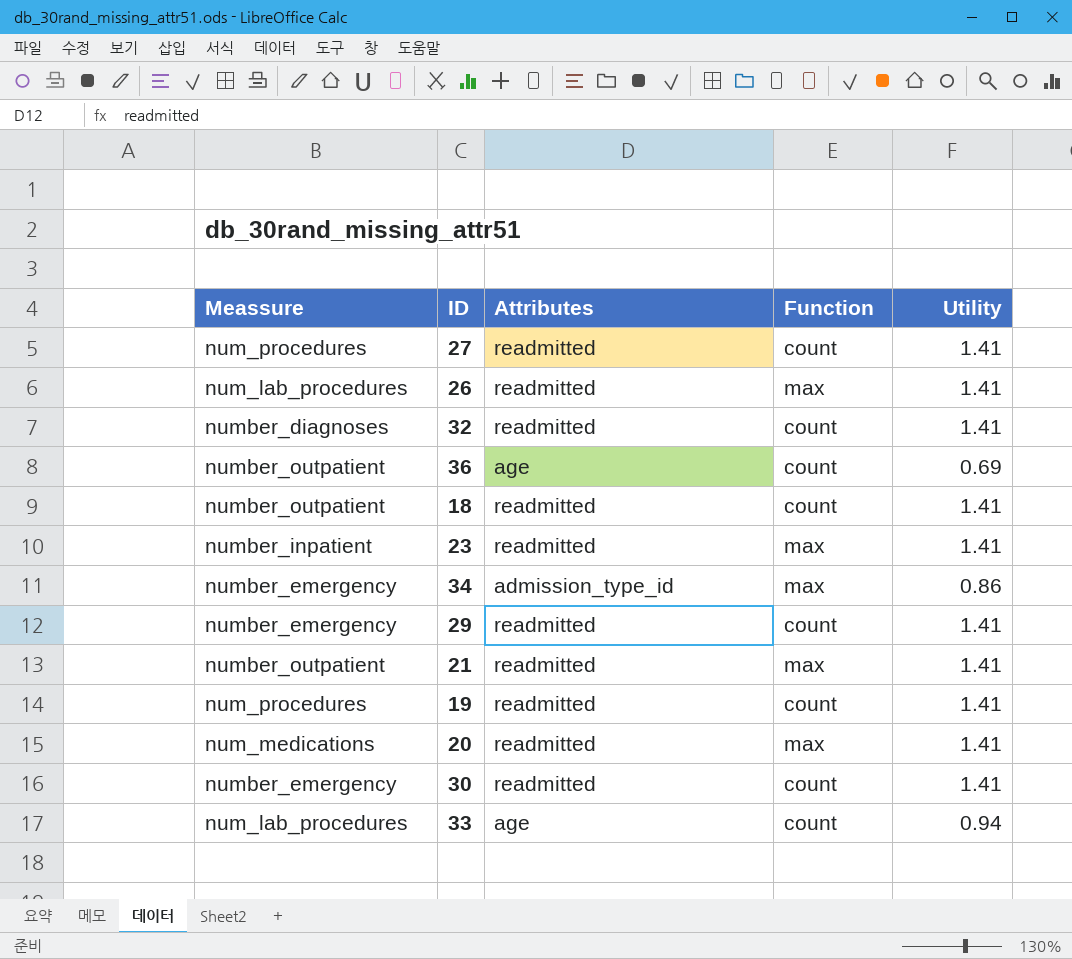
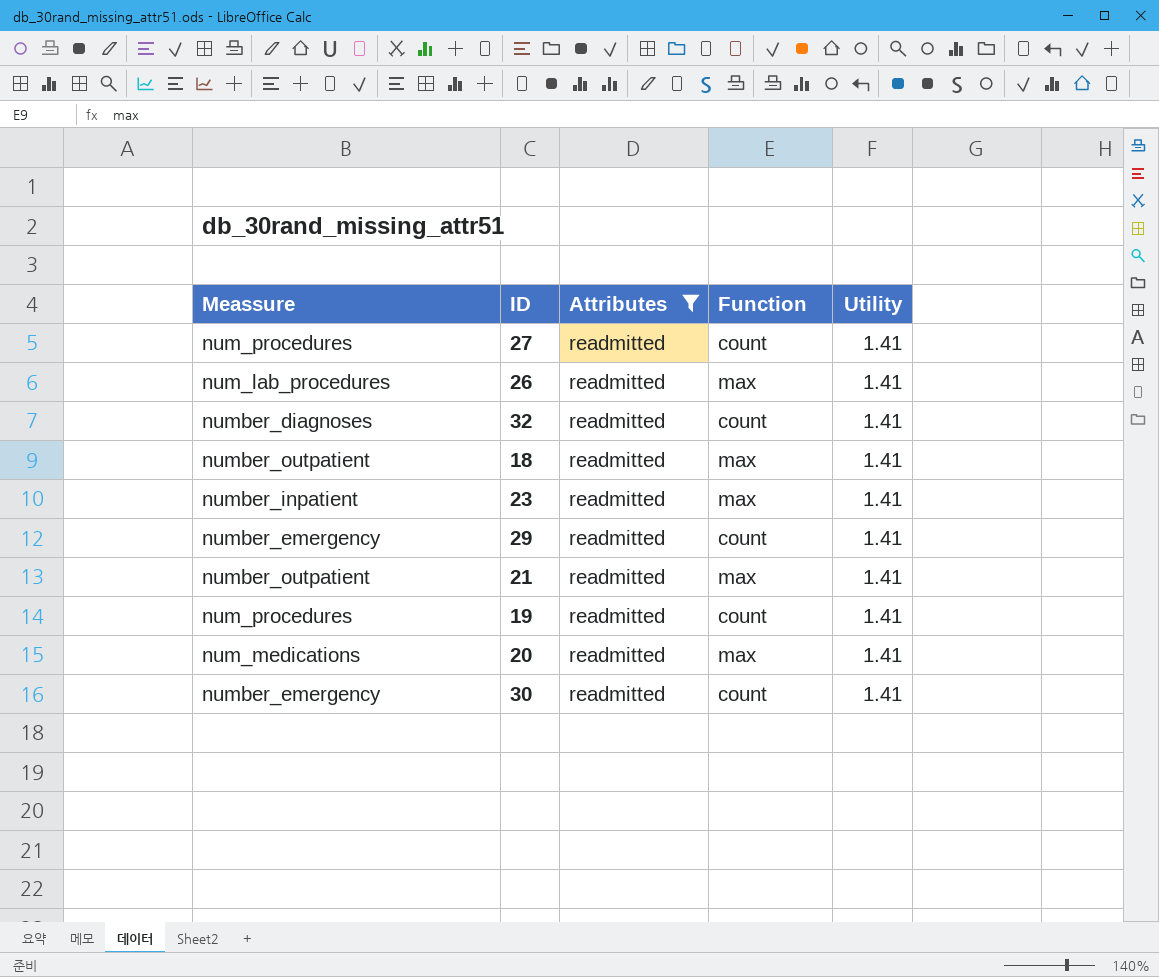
filter: none -> Attributes = readmitted
18 | Function: count -> max

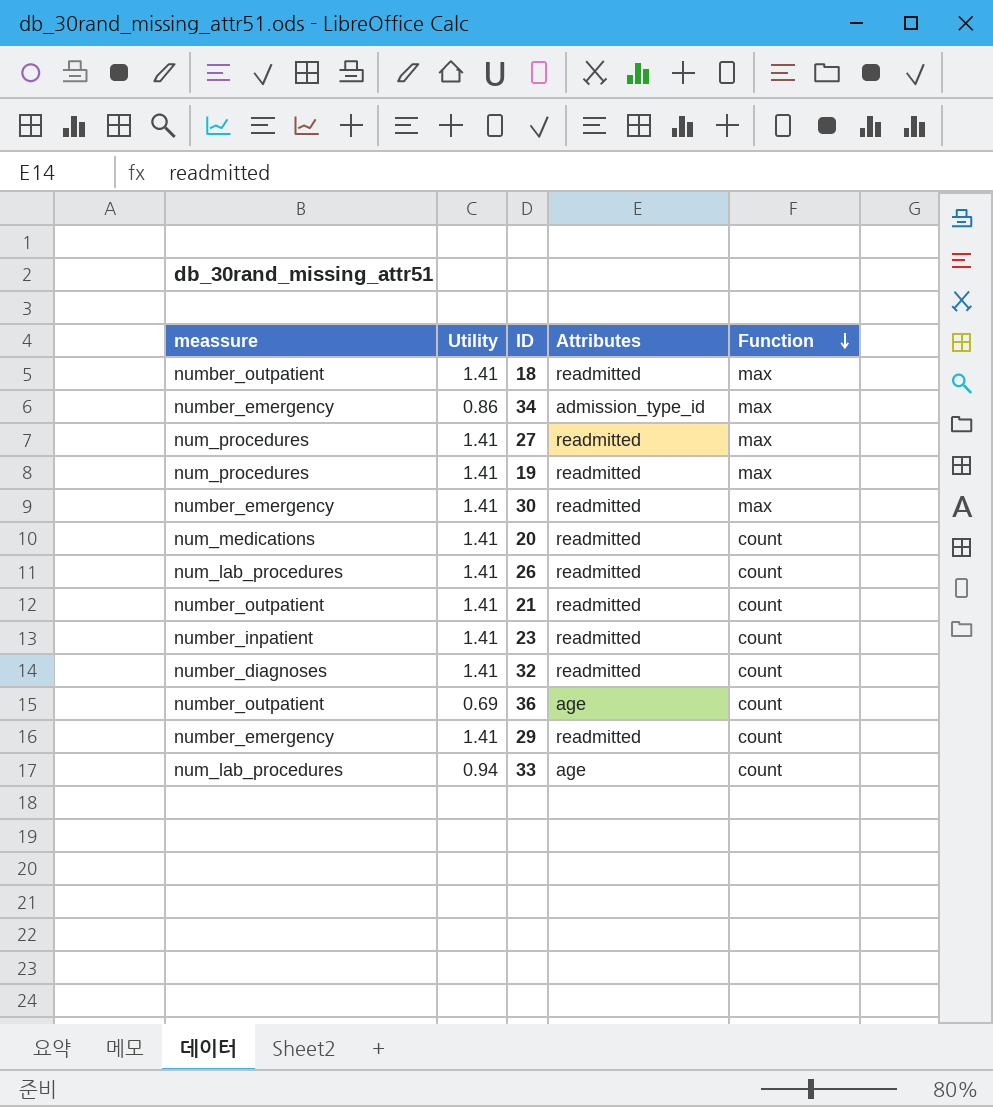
filter: Attributes = readmitted -> none
row order: none -> Function descending
column name: Meassure -> meassure
column Utility | position: 5 -> 2
27 | Function: count -> max
19 | Function: count -> max
30 | Function: count -> max
20 | Function: max -> count
26 | Function: max -> count
21 | Function: max -> count
23 | Function: max -> count

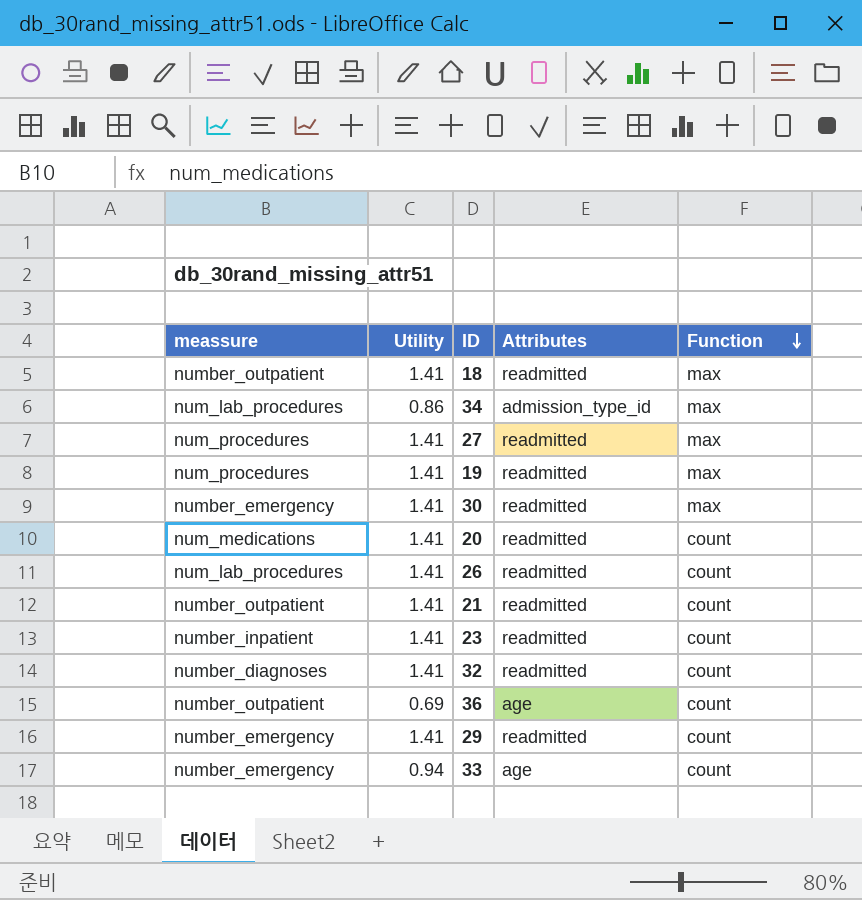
34 | meassure: number_emergency -> num_lab_procedures
33 | meassure: num_lab_procedures -> number_emergency

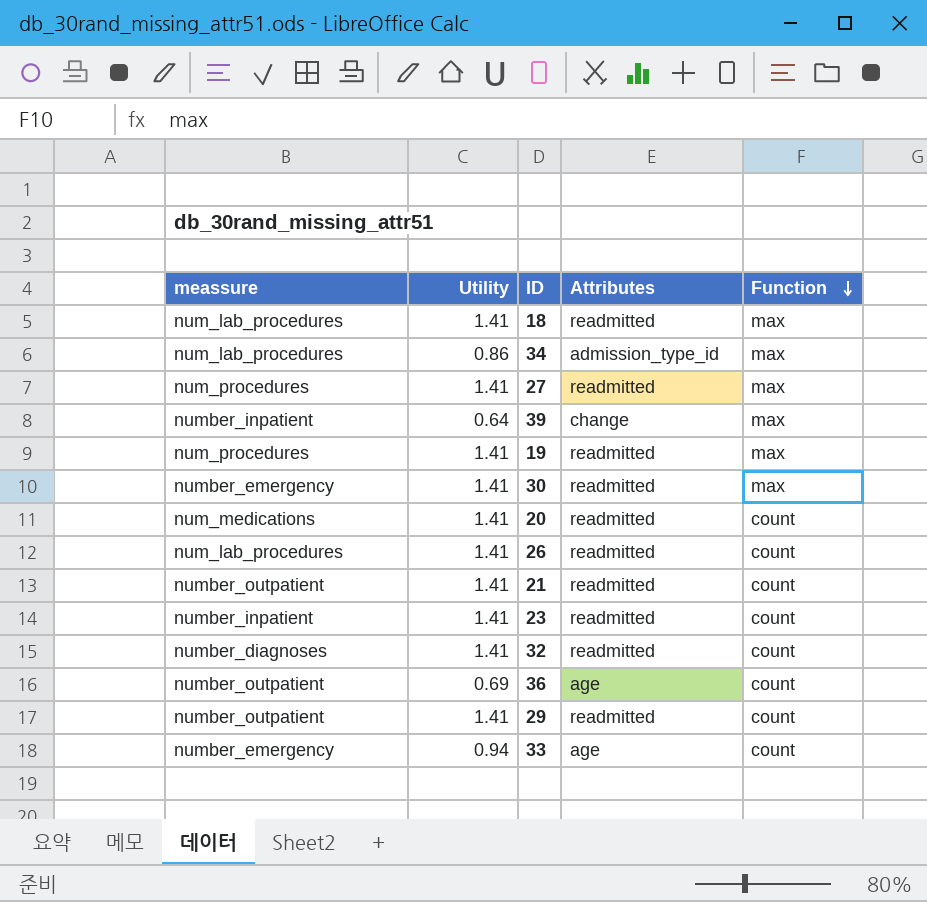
18 | meassure: number_outpatient -> num_lab_procedures
row 39: none -> number_inpatient | 0.64 | change | max
29 | meassure: number_emergency -> number_outpatient

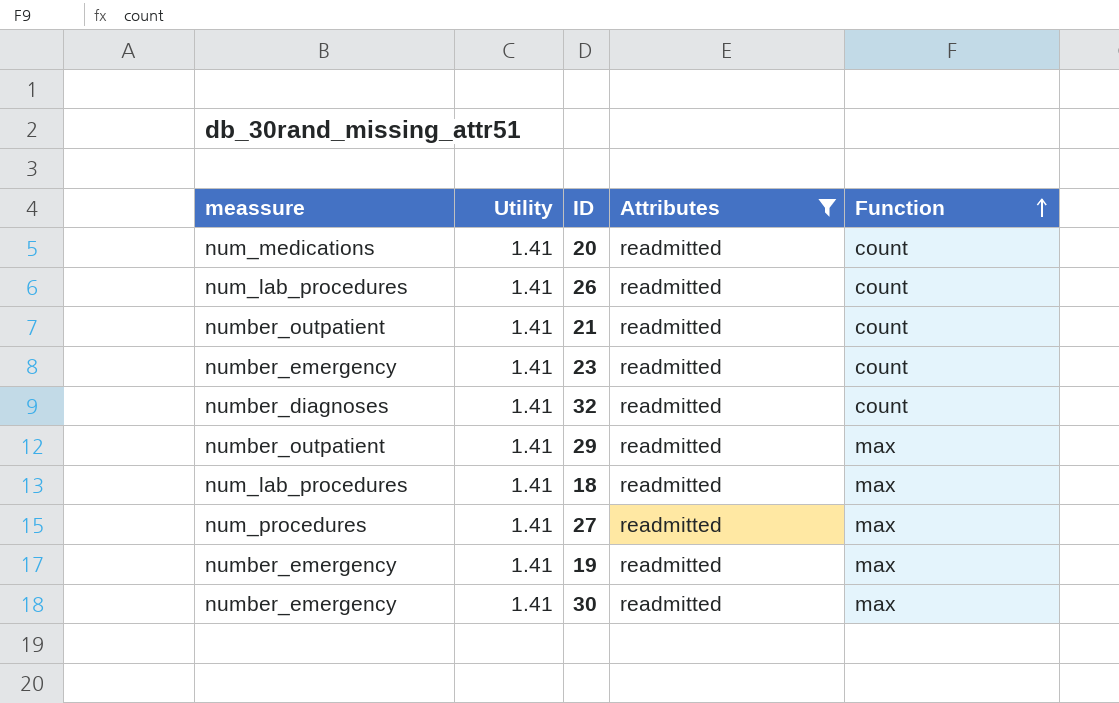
filter: none -> Attributes = readmitted
row order: Function descending -> Function ascending
23 | meassure: number_inpatient -> number_emergency
29 | Function: count -> max
19 | meassure: num_procedures -> number_emergency

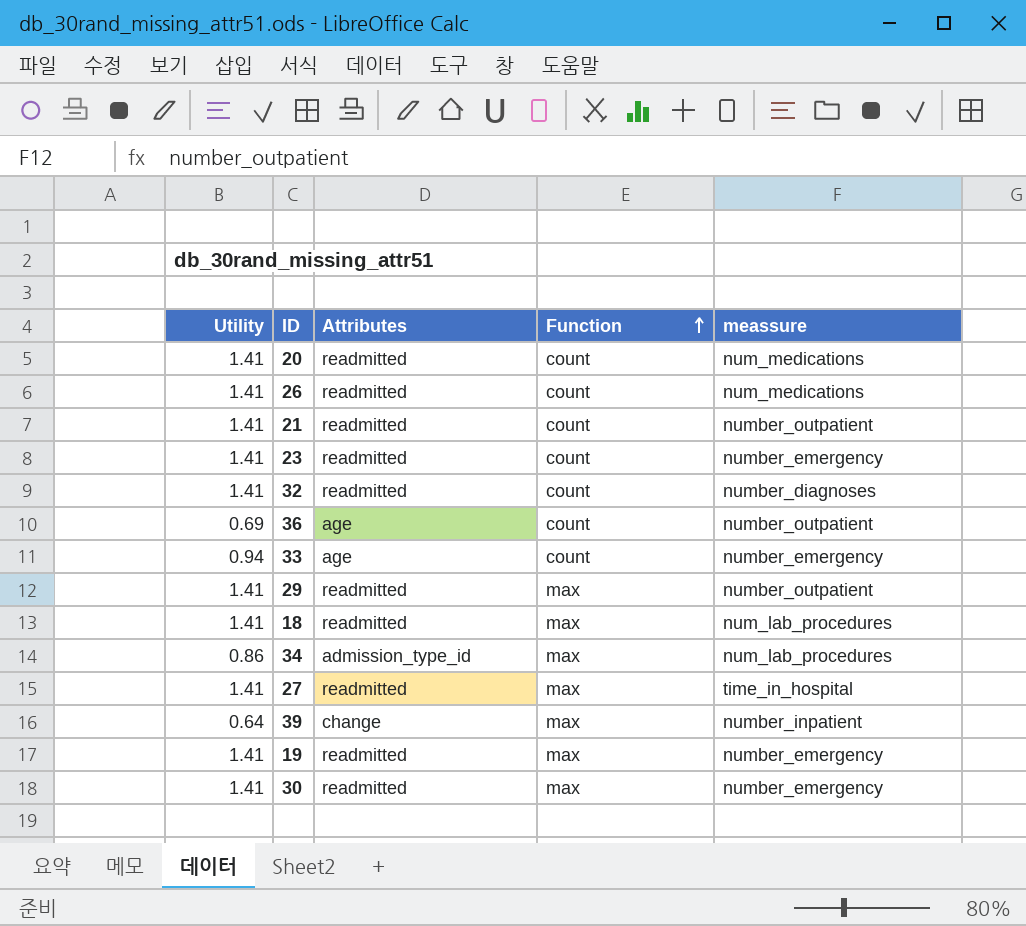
filter: Attributes = readmitted -> none
column meassure | position: 1 -> 5
26 | meassure: num_lab_procedures -> num_medications
27 | meassure: num_procedures -> time_in_hospital

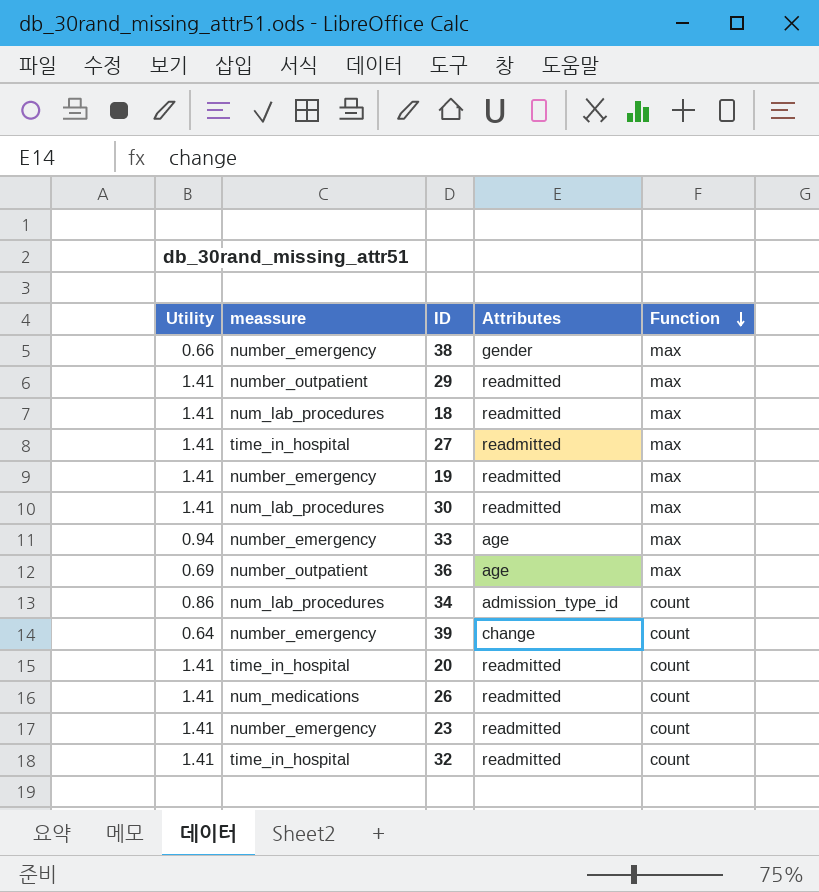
row order: Function ascending -> Function descending
column meassure | position: 5 -> 2
row 21: 1.41 | readmitted | count | number_outpatient -> none
row 38: none -> 0.66 | number_emergency | gender | max
30 | meassure: number_emergency -> num_lab_procedures
33 | Function: count -> max
36 | Function: count -> max
34 | Function: max -> count
39 | meassure: number_inpatient -> number_emergency
39 | Function: max -> count
20 | meassure: num_medications -> time_in_hospital
32 | meassure: number_diagnoses -> time_in_hospital

